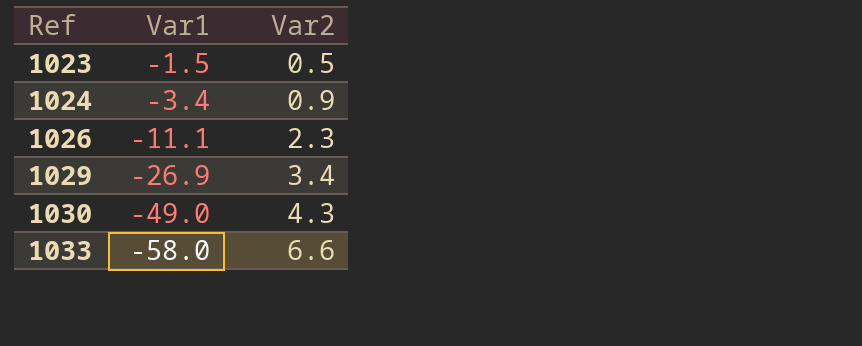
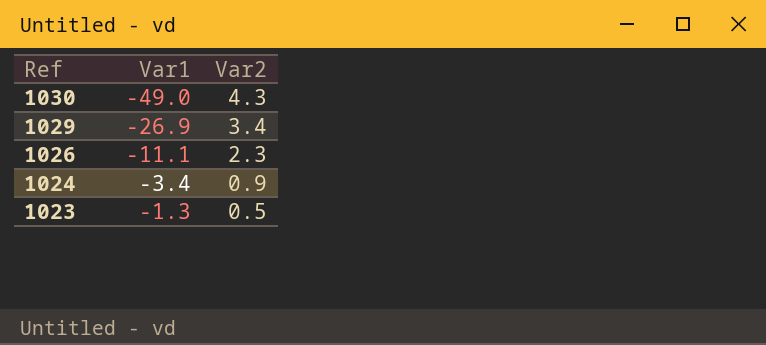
row order: Ref ascending -> Ref descending
row 1033: -58.0 | 6.6 -> none
1023 | Var1: -1.5 -> -1.3

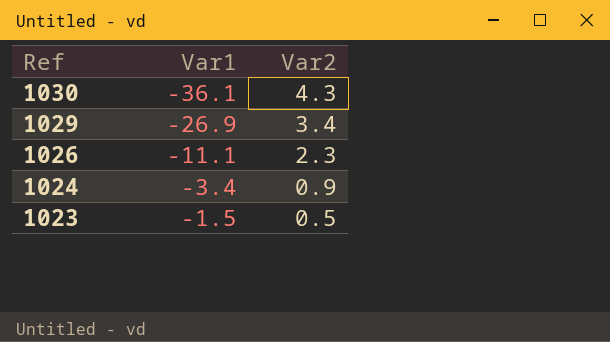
1030 | Var1: -49.0 -> -36.1
1023 | Var1: -1.3 -> -1.5

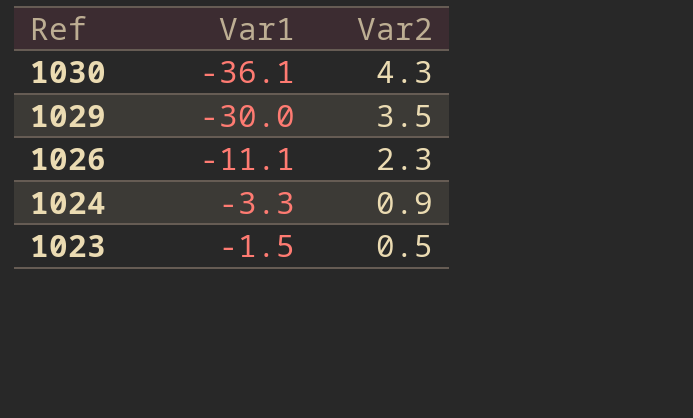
1029 | Var1: -26.9 -> -30.0
1029 | Var2: 3.4 -> 3.5
1024 | Var1: -3.4 -> -3.3

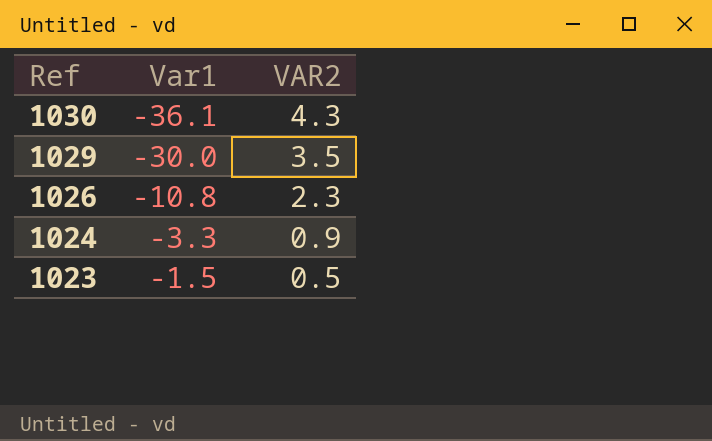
column name: Var2 -> VAR2
1026 | Var1: -11.1 -> -10.8

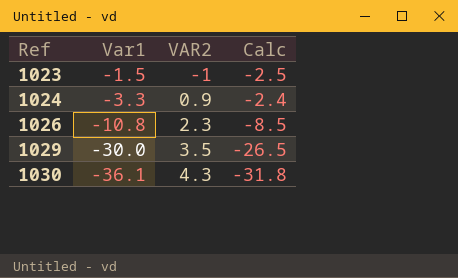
row order: Ref descending -> Ref ascending
column Calc | formula: none -> [Var1] + [VAR2]
1023 | VAR2: 0.5 -> -1

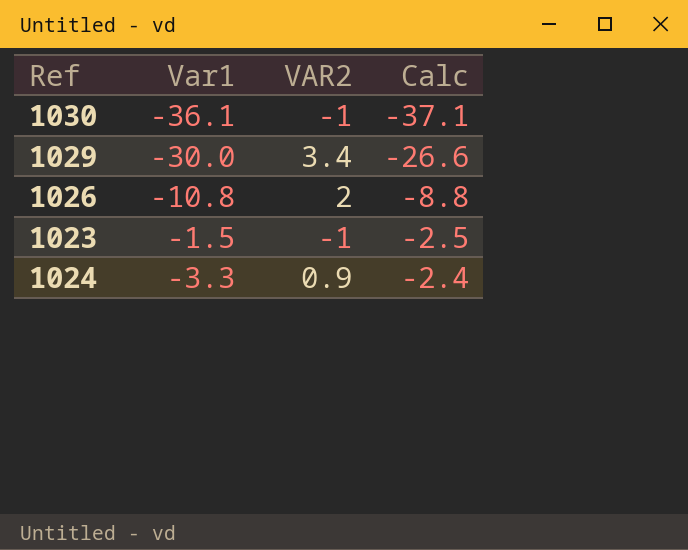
row order: Ref ascending -> Calc ascending
1030 | VAR2: 4.3 -> -1
1030 | Calc: -31.8 -> -37.1
1029 | VAR2: 3.5 -> 3.4
1029 | Calc: -26.5 -> -26.6
1026 | VAR2: 2.3 -> 2
1026 | Calc: -8.5 -> -8.8

